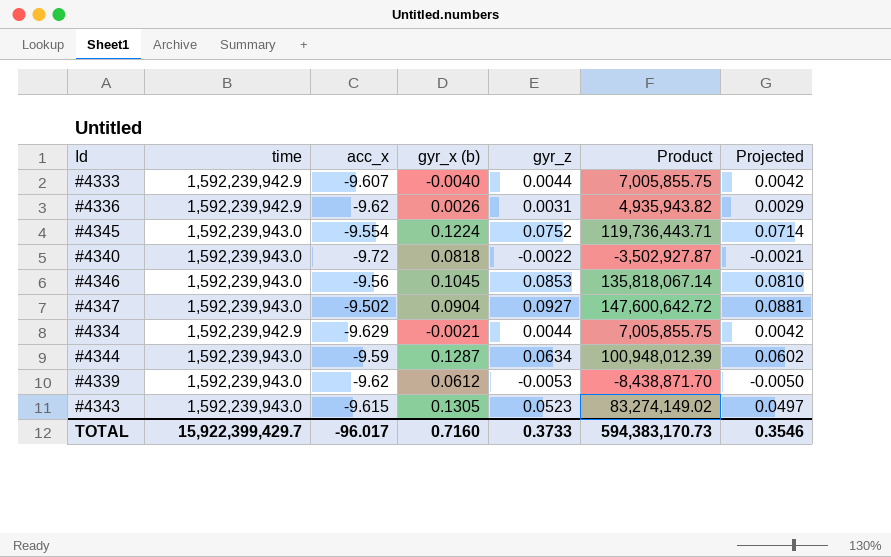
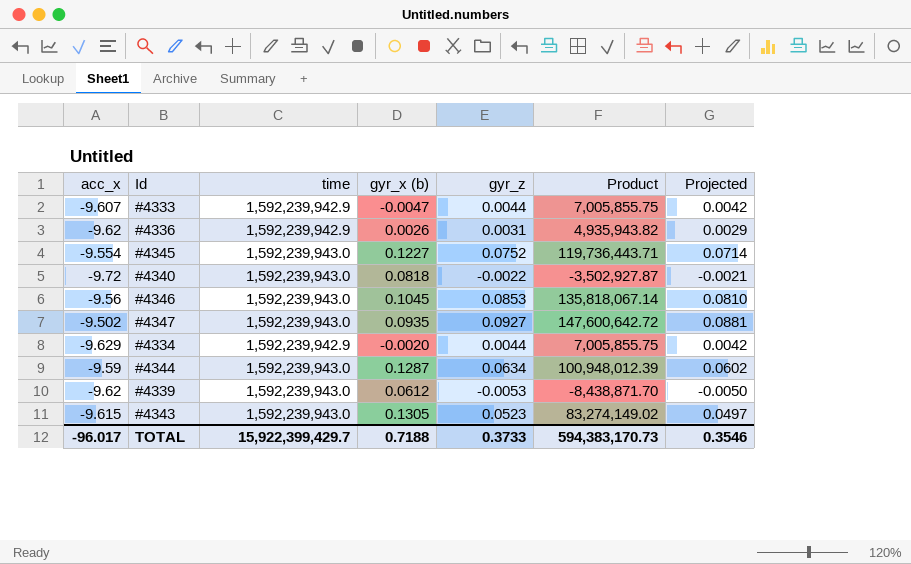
column acc_x | position: 3 -> 1
#4333 | gyr_x (b): -0.0040 -> -0.0047
#4345 | gyr_x (b): 0.1224 -> 0.1227
#4347 | gyr_x (b): 0.0904 -> 0.0935
#4334 | gyr_x (b): -0.0021 -> -0.0020
TOTAL | gyr_x (b): 0.7160 -> 0.7188

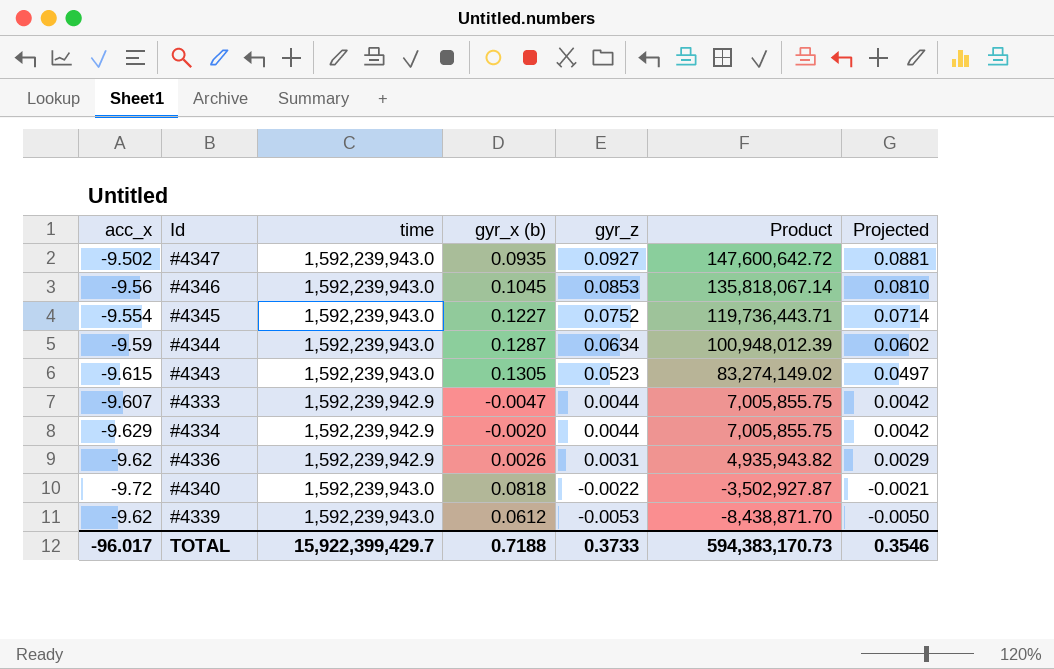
row order: none -> gyr_z descending

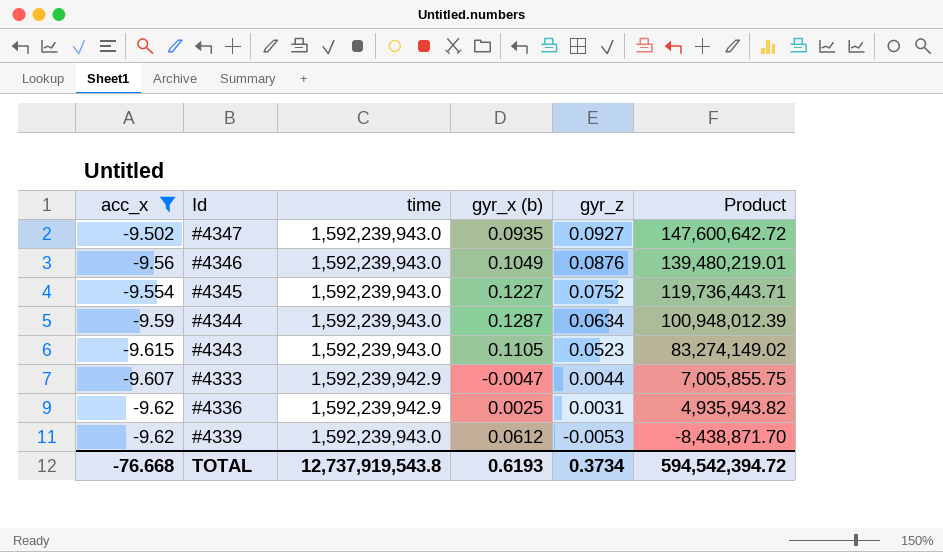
filter: none -> acc_x >= -9.62
column Projected | formula: [gyr_z] * 0.95 -> none
#4346 | gyr_x (b): 0.1045 -> 0.1049
#4346 | gyr_z: 0.0853 -> 0.0876
#4346 | Product: 135,818,067.14 -> 139,480,219.01
#4343 | gyr_x (b): 0.1305 -> 0.1105
#4336 | gyr_x (b): 0.0026 -> 0.0025
TOTAL | acc_x: -96.017 -> -76.668
TOTAL | time: 15,922,399,429.7 -> 12,737,919,543.8
TOTAL | gyr_x (b): 0.7188 -> 0.6193
TOTAL | gyr_z: 0.3733 -> 0.3734
TOTAL | Product: 594,383,170.73 -> 594,542,394.72

